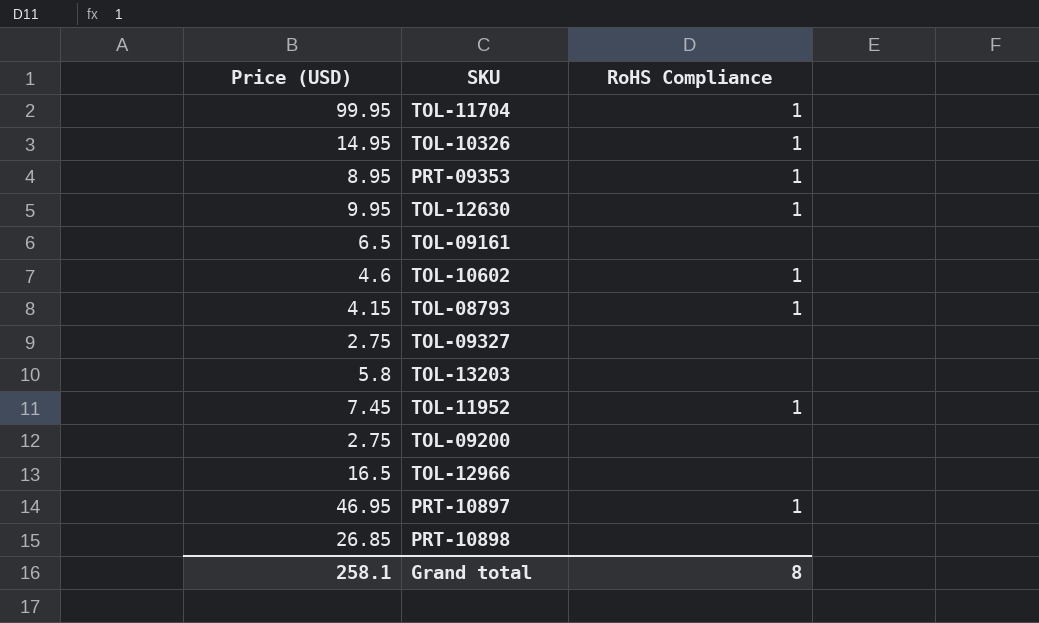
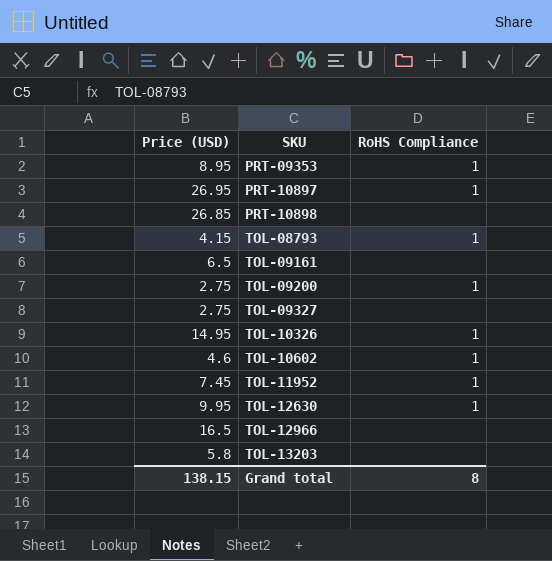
row order: none -> SKU ascending
row TOL-11704: 99.95 | 1 -> none
PRT-10897 | Price (USD): 46.95 -> 26.95
TOL-09200 | RoHS Compliance: none -> 1
Grand total | Price (USD): 258.1 -> 138.15

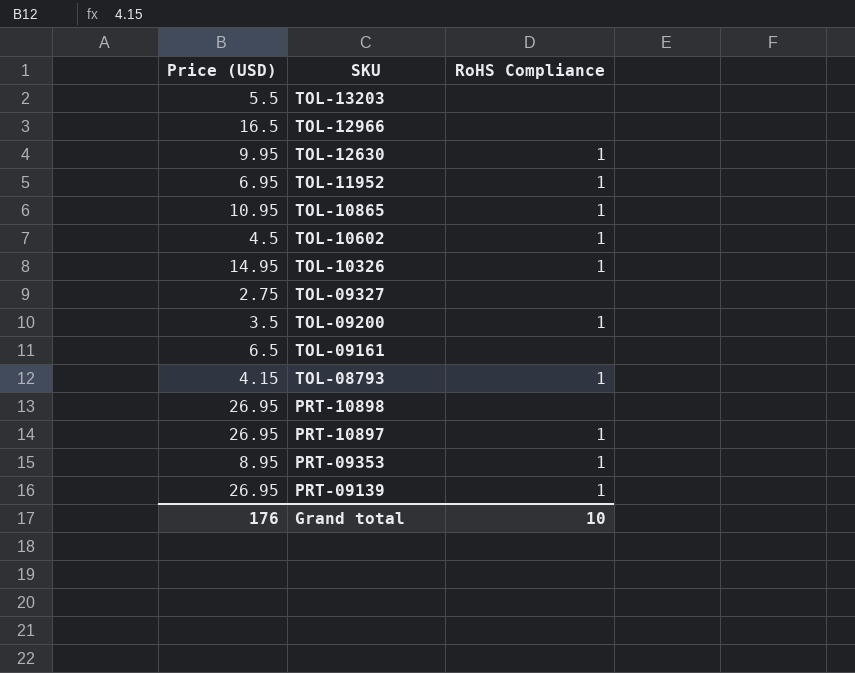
row order: SKU ascending -> SKU descending
TOL-13203 | Price (USD): 5.8 -> 5.5
TOL-11952 | Price (USD): 7.45 -> 6.95
row TOL-10865: none -> 10.95 | 1
TOL-10602 | Price (USD): 4.6 -> 4.5
TOL-09200 | Price (USD): 2.75 -> 3.5
PRT-10898 | Price (USD): 26.85 -> 26.95
row PRT-09139: none -> 26.95 | 1
Grand total | Price (USD): 138.15 -> 176
Grand total | RoHS Compliance: 8 -> 10

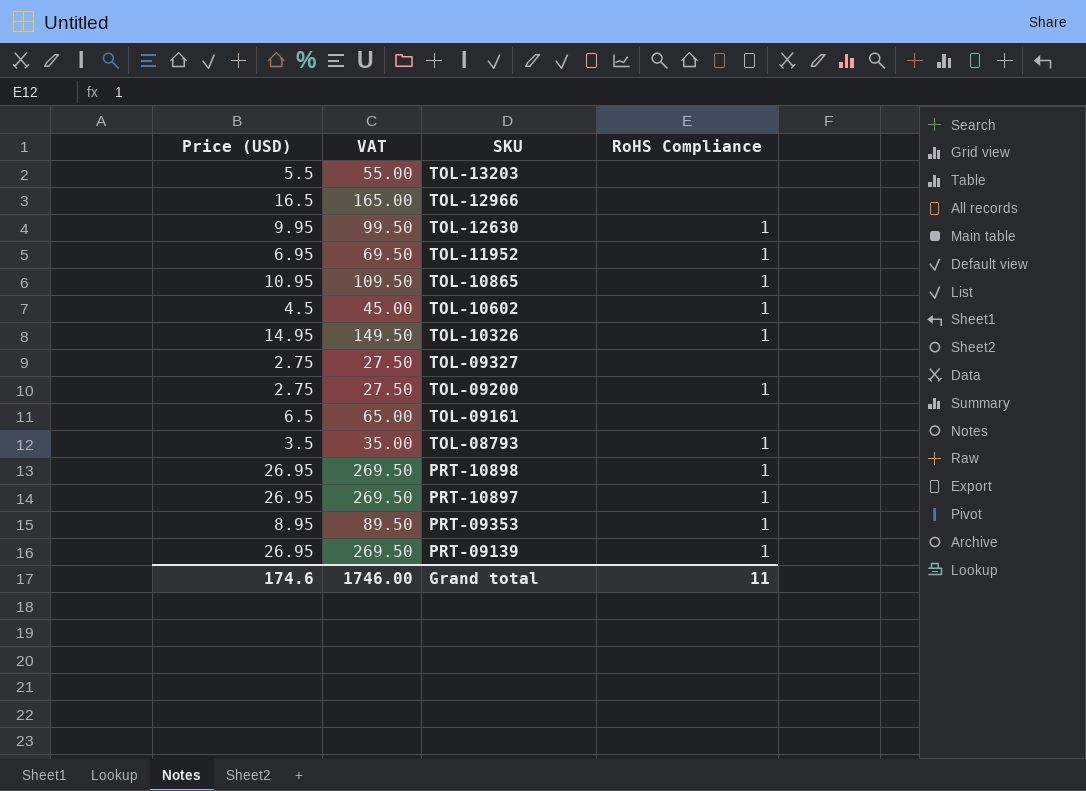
column VAT | formula: none -> [Price (USD)] * 10
TOL-09200 | Price (USD): 3.5 -> 2.75
TOL-08793 | Price (USD): 4.15 -> 3.5
PRT-10898 | RoHS Compliance: none -> 1
Grand total | Price (USD): 176 -> 174.6
Grand total | RoHS Compliance: 10 -> 11

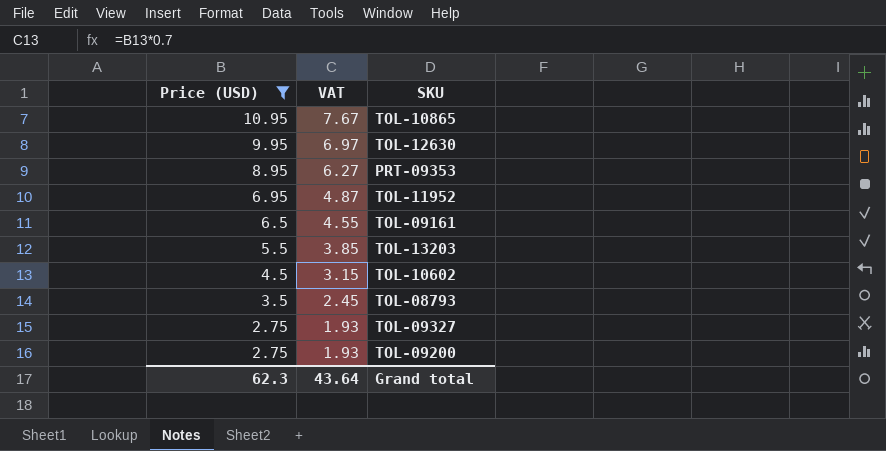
filter: none -> Price (USD) <= 10.95
row order: SKU descending -> Price (USD) descending
column RoHS Compliance | position: 4 -> none
column VAT | formula: [Price (USD)] * 10 -> [Price (USD)] * 0.7
Grand total | Price (USD): 174.6 -> 62.3
Grand total | VAT: 1746.00 -> 43.64

